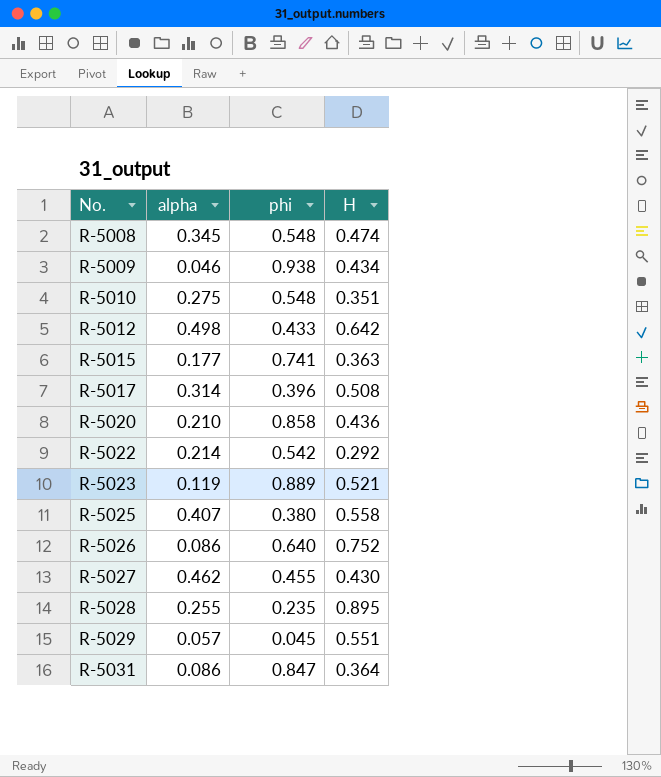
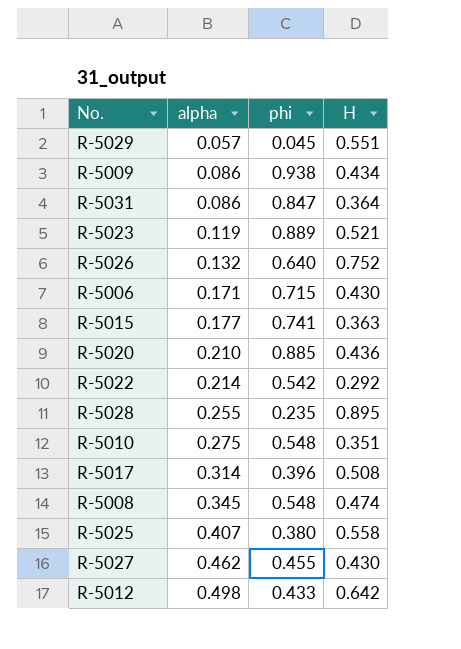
row order: No. ascending -> alpha ascending
R-5009 | alpha: 0.046 -> 0.086
R-5026 | alpha: 0.086 -> 0.132
row R-5006: none -> 0.171 | 0.715 | 0.430
R-5020 | phi: 0.858 -> 0.885

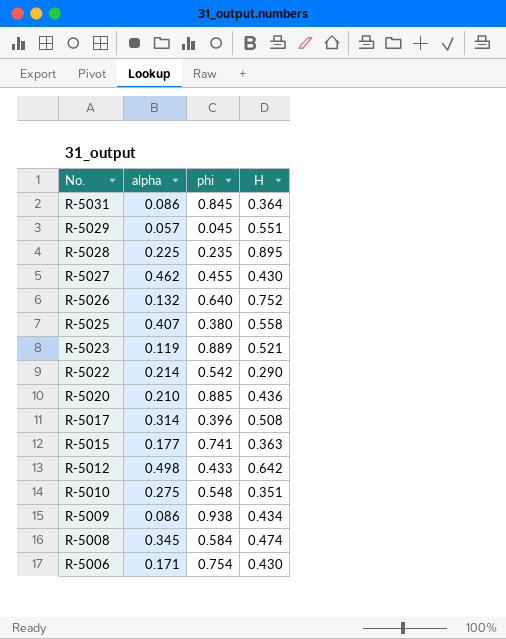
row order: alpha ascending -> No. descending
R-5031 | phi: 0.847 -> 0.845
R-5028 | alpha: 0.255 -> 0.225
R-5022 | H: 0.292 -> 0.290
R-5008 | phi: 0.548 -> 0.584
R-5006 | phi: 0.715 -> 0.754

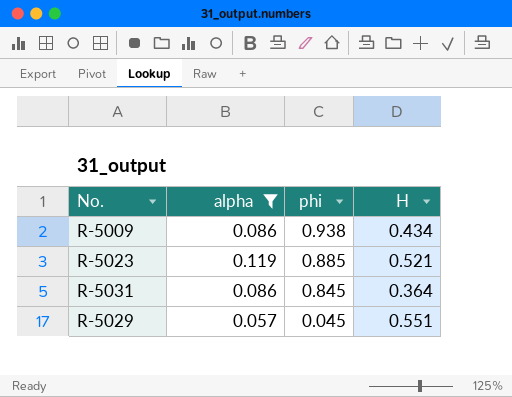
filter: none -> alpha <= 0.119
row order: No. descending -> phi descending
R-5023 | phi: 0.889 -> 0.885

